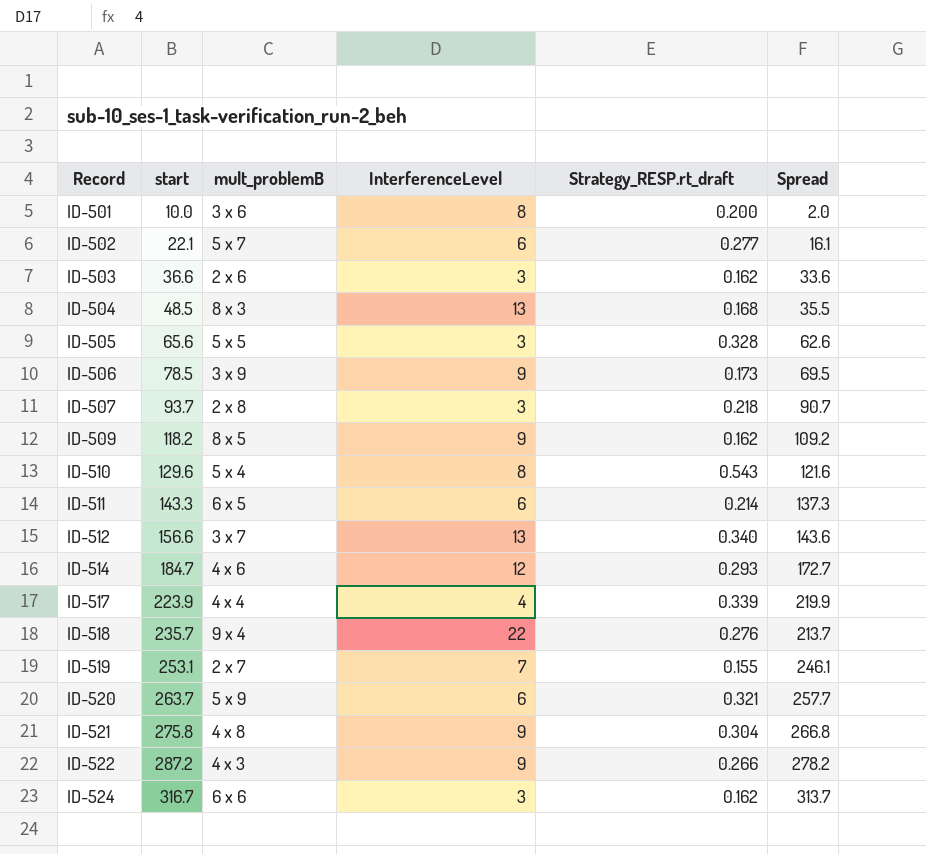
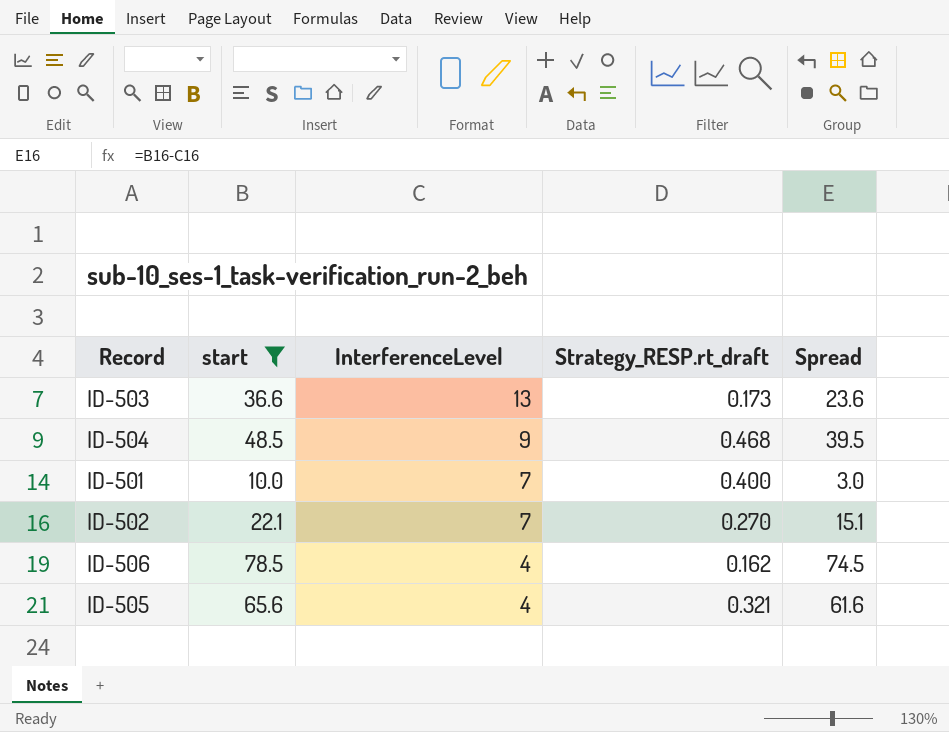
filter: none -> start <= 78.5
row order: Record ascending -> InterferenceLevel descending
column mult_problemB | position: 3 -> none
ID-503 | InterferenceLevel: 3 -> 13
ID-503 | Strategy_RESP.rt_draft: 0.162 -> 0.173
ID-503 | Spread: 33.6 -> 23.6
ID-504 | InterferenceLevel: 13 -> 9
ID-504 | Strategy_RESP.rt_draft: 0.168 -> 0.468
ID-504 | Spread: 35.5 -> 39.5
ID-501 | InterferenceLevel: 8 -> 7
ID-501 | Strategy_RESP.rt_draft: 0.200 -> 0.400
ID-501 | Spread: 2.0 -> 3.0
ID-502 | InterferenceLevel: 6 -> 7
ID-502 | Strategy_RESP.rt_draft: 0.277 -> 0.270
ID-502 | Spread: 16.1 -> 15.1
ID-506 | InterferenceLevel: 9 -> 4
ID-506 | Strategy_RESP.rt_draft: 0.173 -> 0.162
ID-506 | Spread: 69.5 -> 74.5
ID-505 | InterferenceLevel: 3 -> 4
ID-505 | Strategy_RESP.rt_draft: 0.328 -> 0.321
ID-505 | Spread: 62.6 -> 61.6

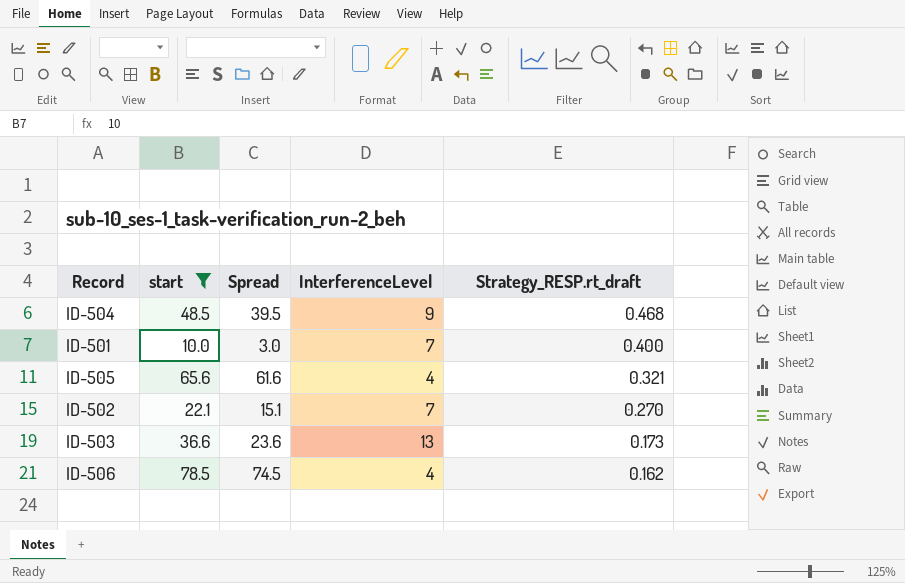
row order: InterferenceLevel descending -> Strategy_RESP.rt_draft descending
column Spread | position: 5 -> 3

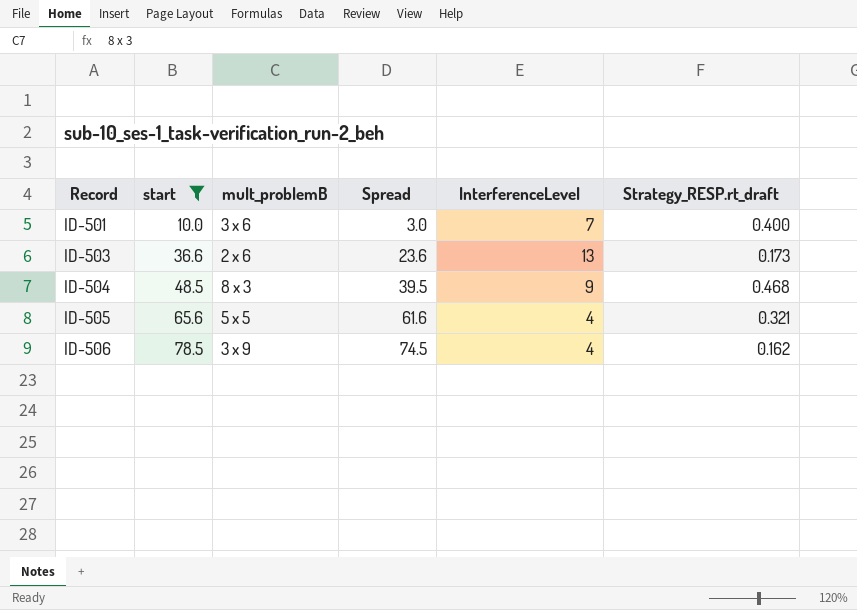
row order: Strategy_RESP.rt_draft descending -> Record ascending
column mult_problemB | position: none -> 3
row ID-502: 22.1 | 15.1 | 7 | 0.270 -> none

